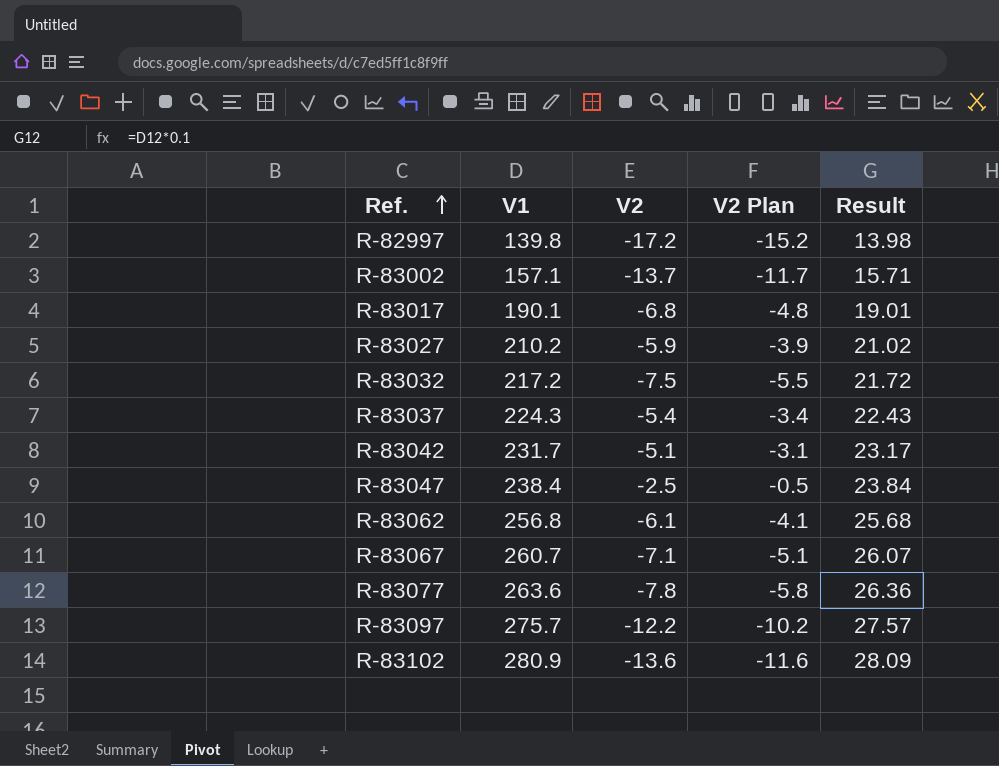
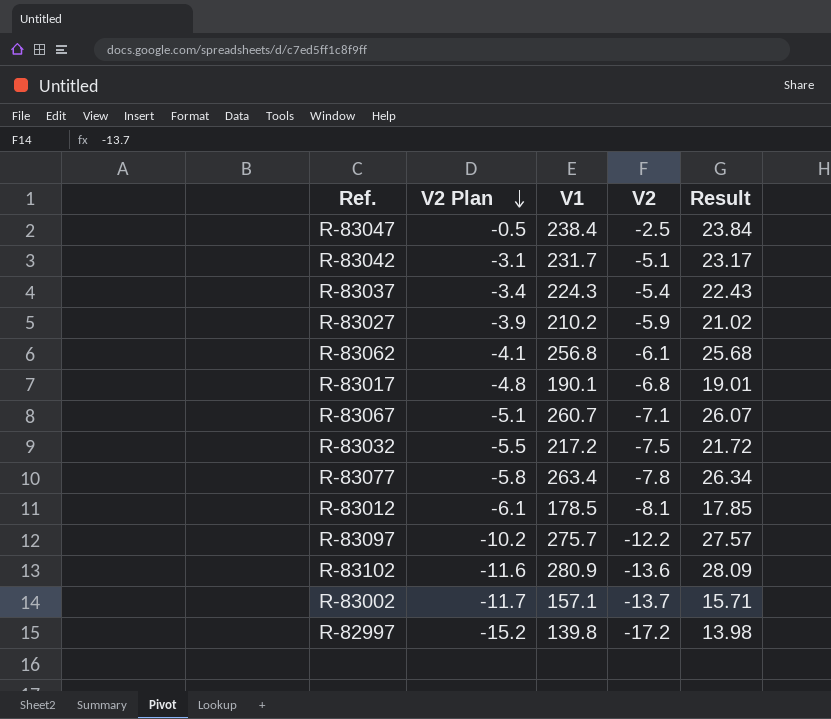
row order: Ref. ascending -> V2 Plan descending
column V2 Plan | position: 4 -> 2
R-83077 | V1: 263.6 -> 263.4
R-83077 | Result: 26.36 -> 26.34
row R-83012: none -> -6.1 | 178.5 | -8.1 | 17.85

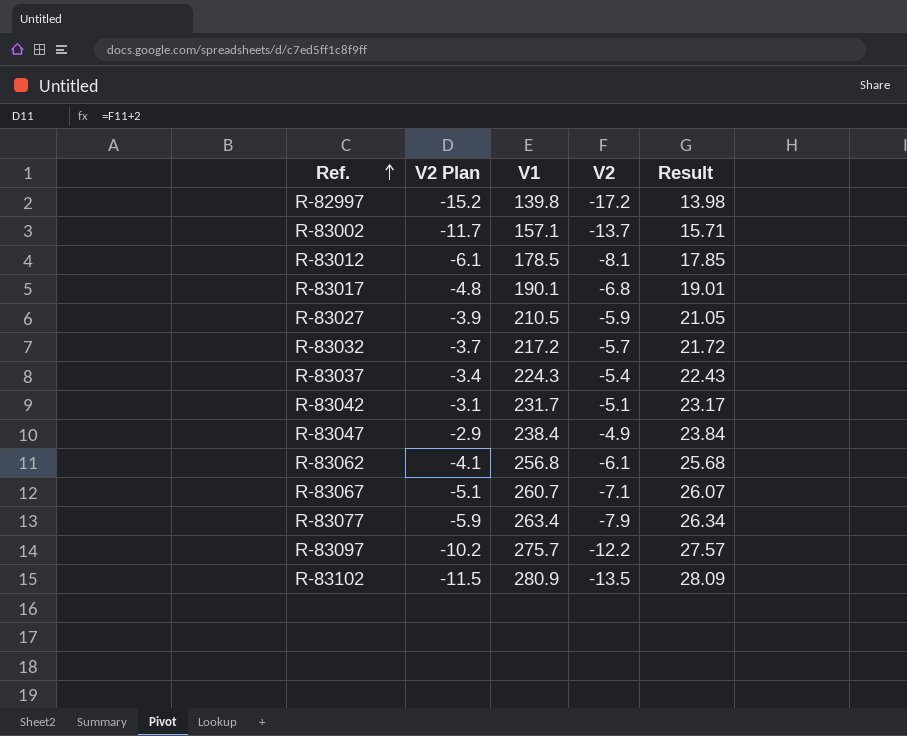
row order: V2 Plan descending -> Ref. ascending
R-83027 | V1: 210.2 -> 210.5
R-83027 | Result: 21.02 -> 21.05
R-83032 | V2 Plan: -5.5 -> -3.7
R-83032 | V2: -7.5 -> -5.7
R-83047 | V2 Plan: -0.5 -> -2.9
R-83047 | V2: -2.5 -> -4.9
R-83077 | V2 Plan: -5.8 -> -5.9
R-83077 | V2: -7.8 -> -7.9
R-83102 | V2 Plan: -11.6 -> -11.5
R-83102 | V2: -13.6 -> -13.5

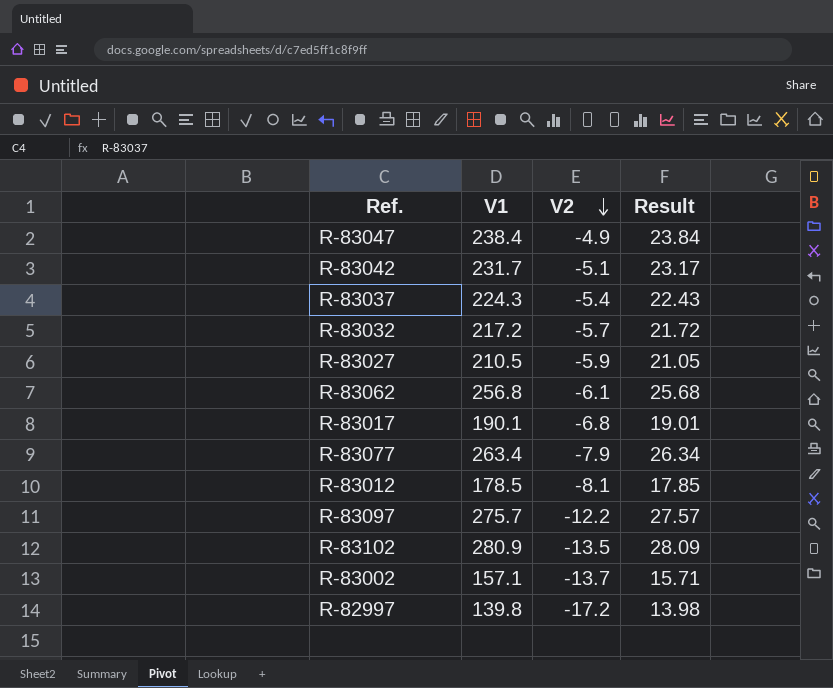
row order: Ref. ascending -> V2 descending
column V2 Plan | formula: [V2] + 2 -> none
row R-83067: -5.1 | 260.7 | -7.1 | 26.07 -> none

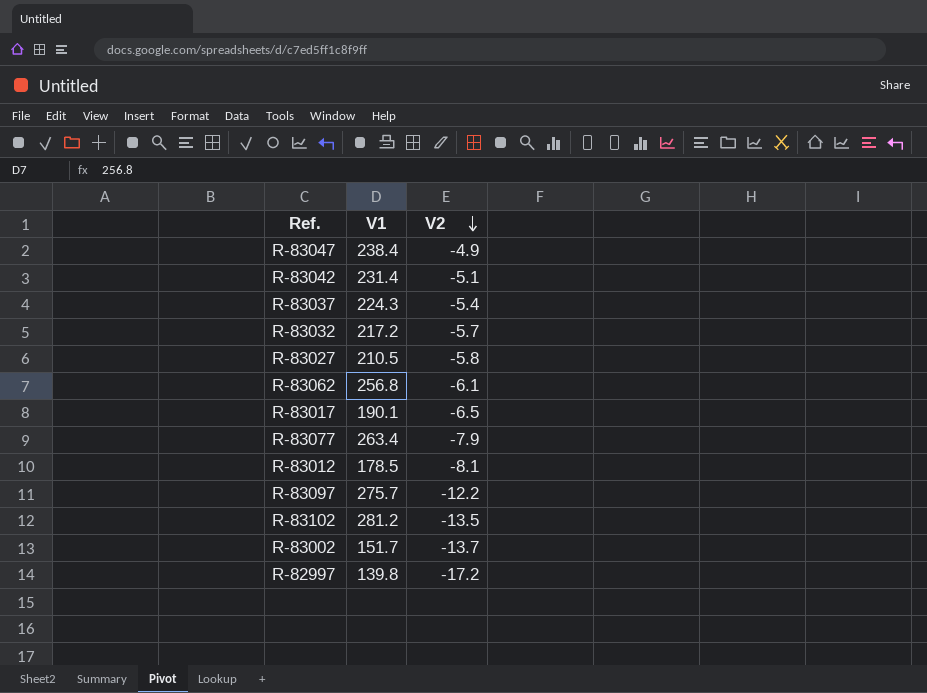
column Result | formula: [V1] * 0.1 -> none
R-83042 | V1: 231.7 -> 231.4
R-83027 | V2: -5.9 -> -5.8
R-83017 | V2: -6.8 -> -6.5
R-83102 | V1: 280.9 -> 281.2
R-83002 | V1: 157.1 -> 151.7

